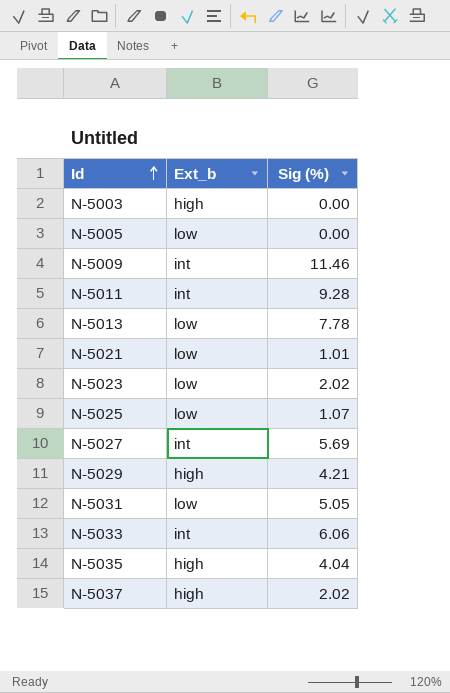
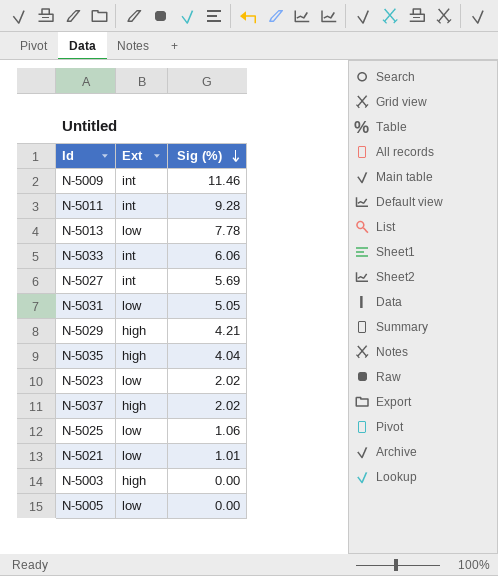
row order: Id ascending -> Sig (%) descending
column name: Ext_b -> Ext
N-5025 | Sig (%): 1.07 -> 1.06

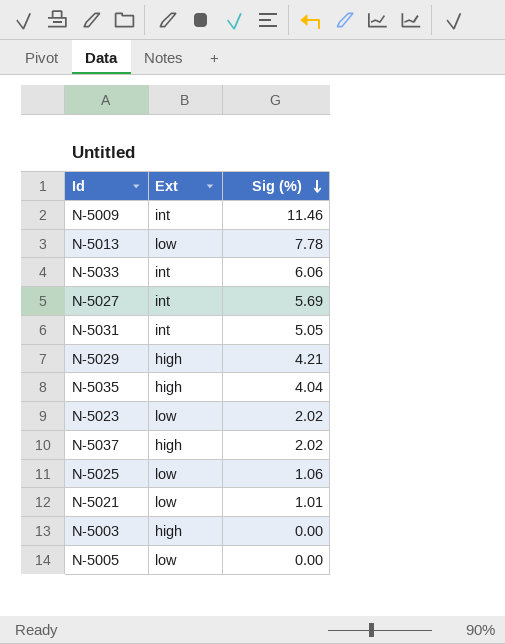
row N-5011: int | 9.28 -> none
N-5031 | Ext: low -> int

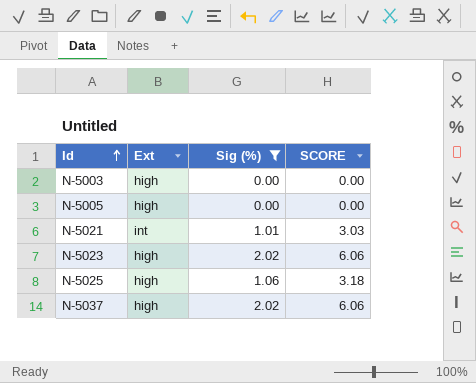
filter: none -> Sig (%) <= 2.02
row order: Sig (%) descending -> Id ascending
column SCORE | formula: none -> [Sig (%)] * 3
N-5005 | Ext: low -> high
N-5021 | Ext: low -> int
N-5023 | Ext: low -> high
N-5025 | Ext: low -> high

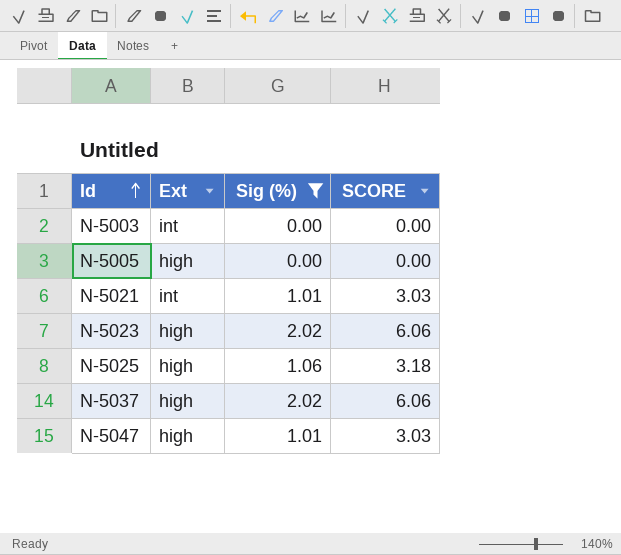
N-5003 | Ext: high -> int
row N-5047: none -> high | 1.01 | 3.03

